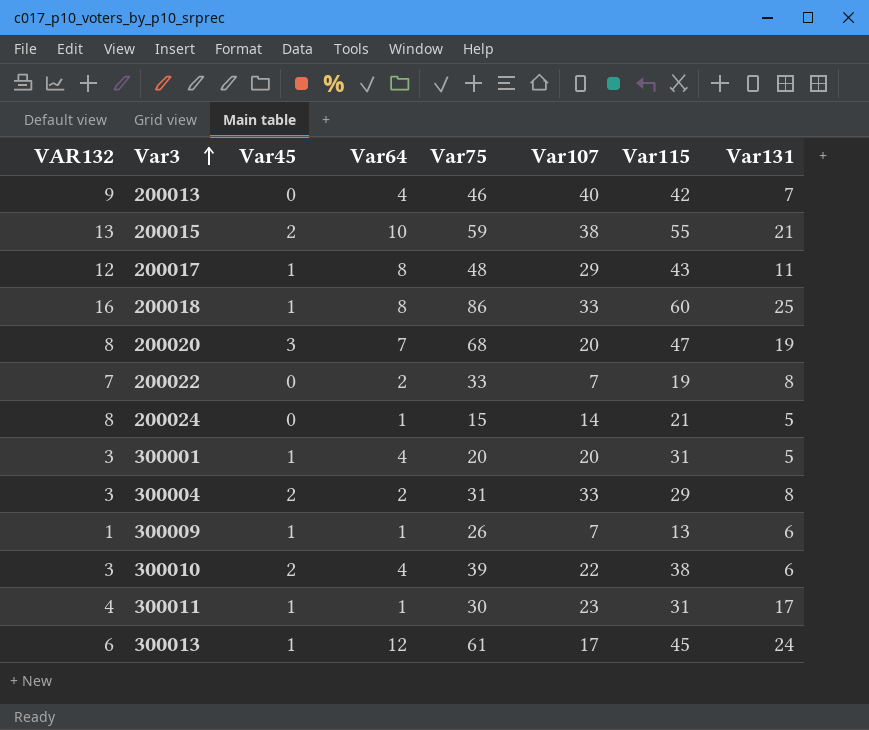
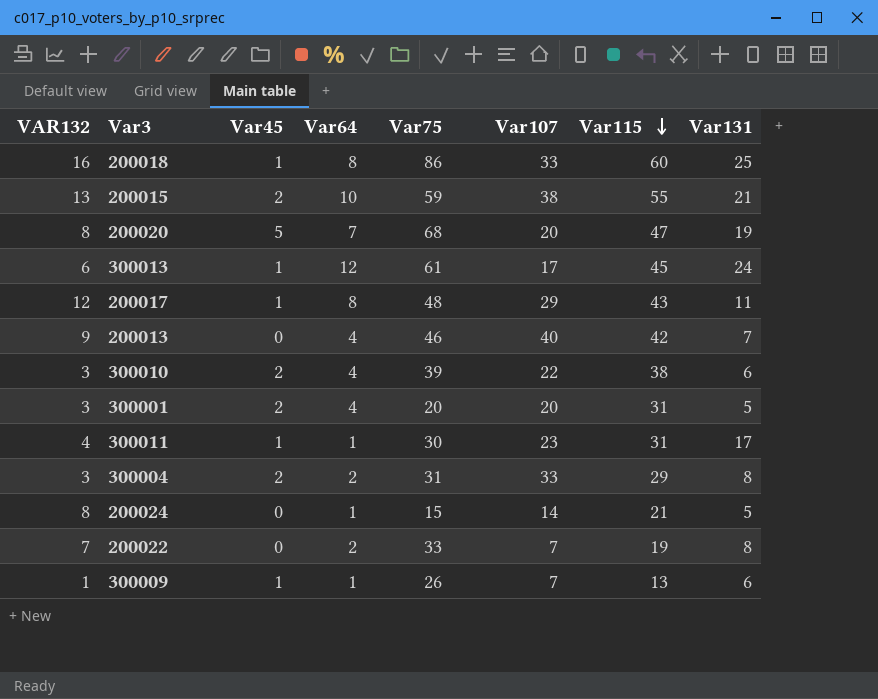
row order: Var3 ascending -> Var115 descending
200020 | Var45: 3 -> 5
300001 | Var45: 1 -> 2

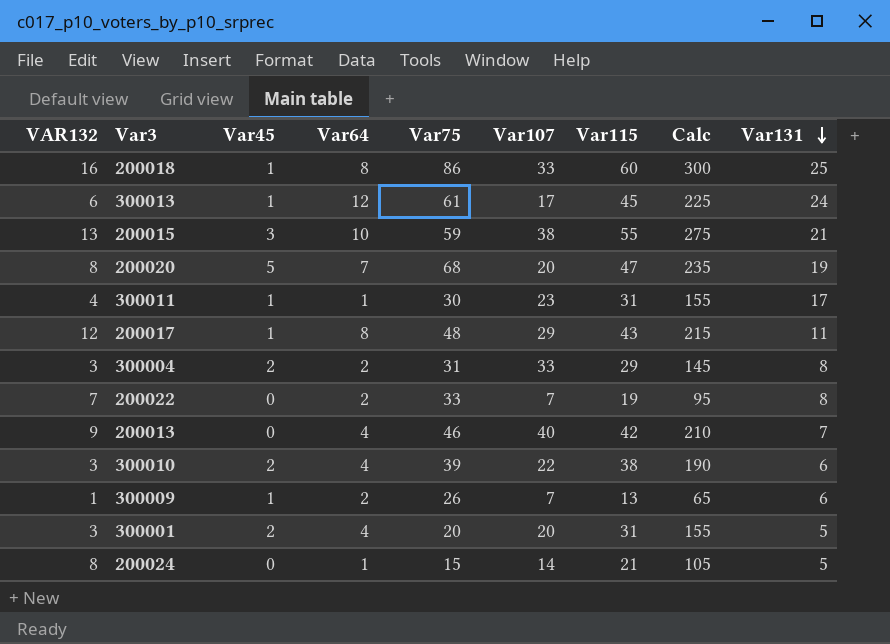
row order: Var115 descending -> Var131 descending
column Calc | formula: none -> [Var115] * 5
200015 | Var45: 2 -> 3
300009 | Var64: 1 -> 2

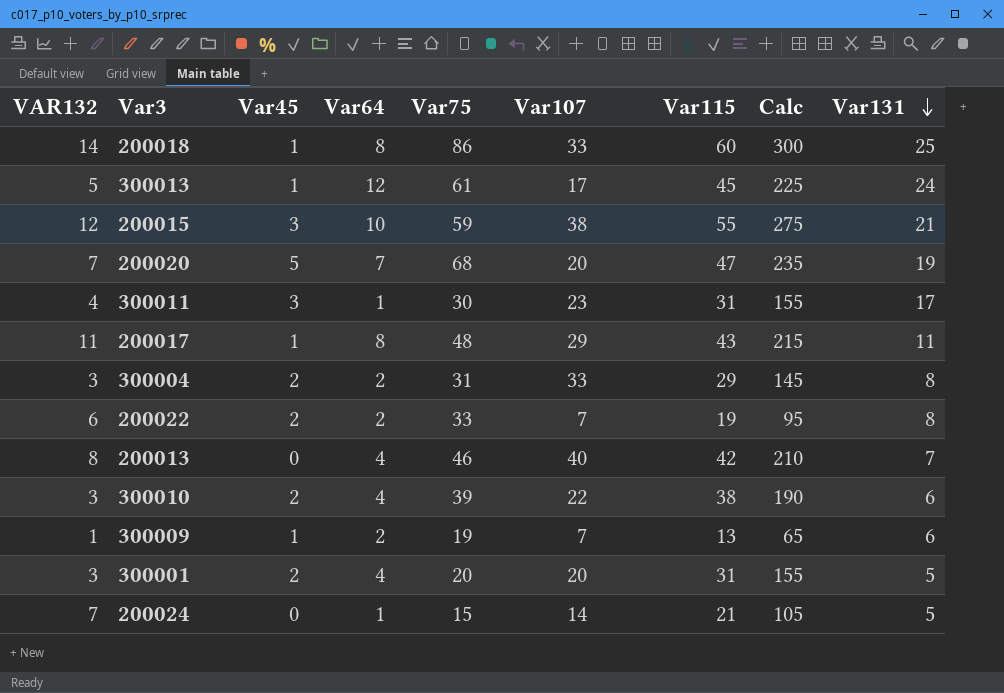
200018 | VAR132: 16 -> 14
300013 | VAR132: 6 -> 5
200015 | VAR132: 13 -> 12
200020 | VAR132: 8 -> 7
300011 | Var45: 1 -> 3
200017 | VAR132: 12 -> 11
200022 | VAR132: 7 -> 6
200022 | Var45: 0 -> 2
200013 | VAR132: 9 -> 8
300009 | Var75: 26 -> 19
200024 | VAR132: 8 -> 7

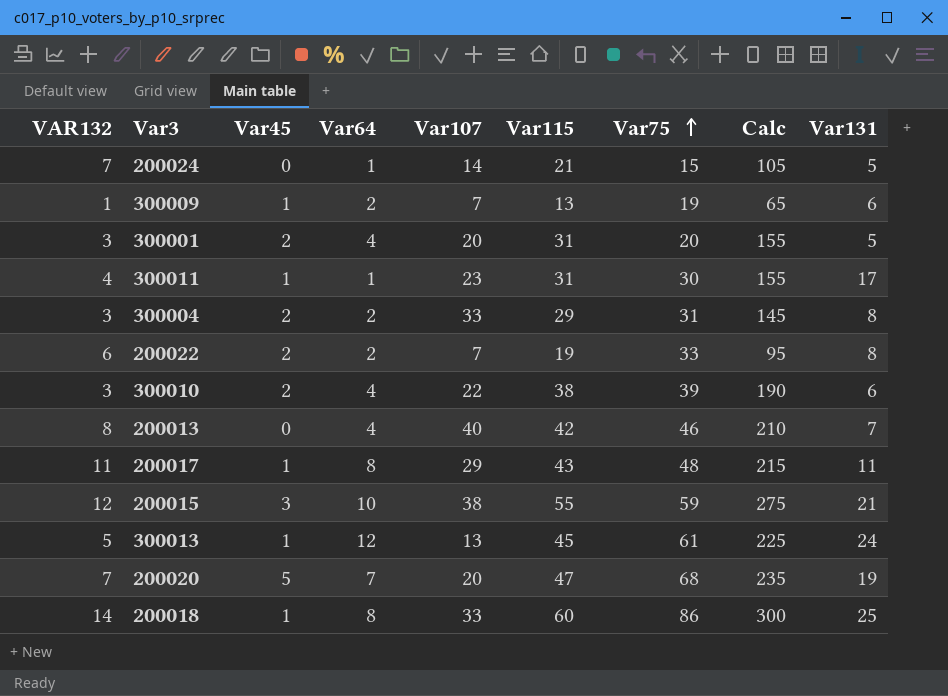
row order: Var131 descending -> Var75 ascending
column Var75 | position: 5 -> 7
300011 | Var45: 3 -> 1
300013 | Var107: 17 -> 13

